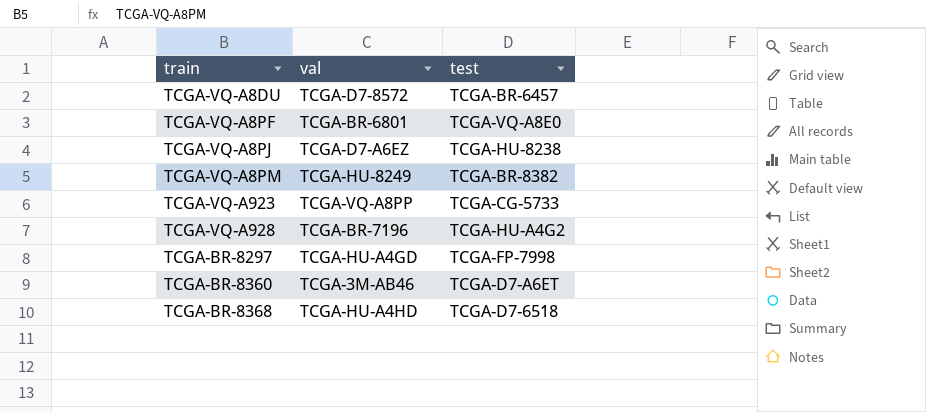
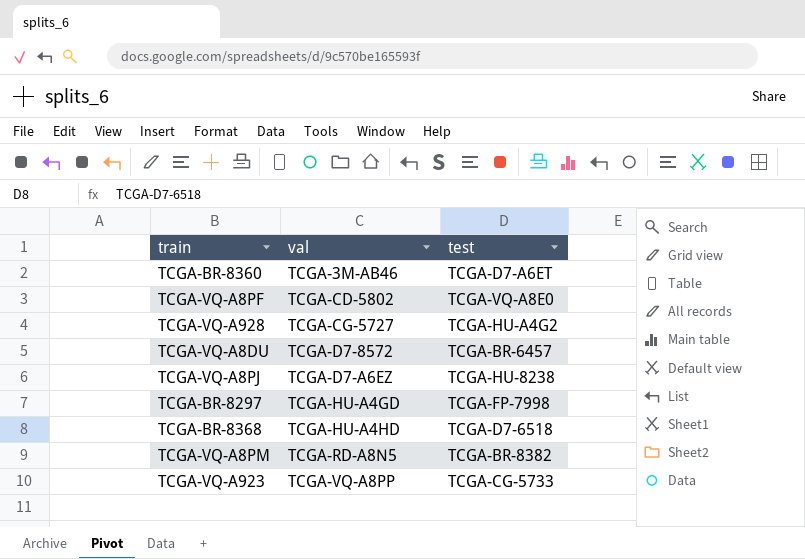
row order: none -> val ascending
TCGA-VQ-A8PF | val: TCGA-BR-6801 -> TCGA-CD-5802
TCGA-VQ-A928 | val: TCGA-BR-7196 -> TCGA-CG-5727
TCGA-VQ-A8PM | val: TCGA-HU-8249 -> TCGA-RD-A8N5

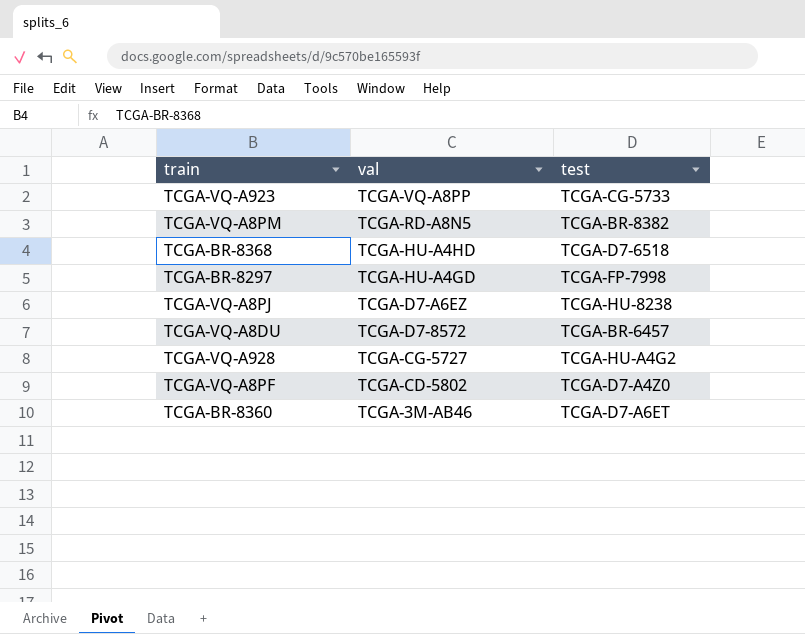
row order: val ascending -> val descending
TCGA-VQ-A8PF | test: TCGA-VQ-A8E0 -> TCGA-D7-A4Z0

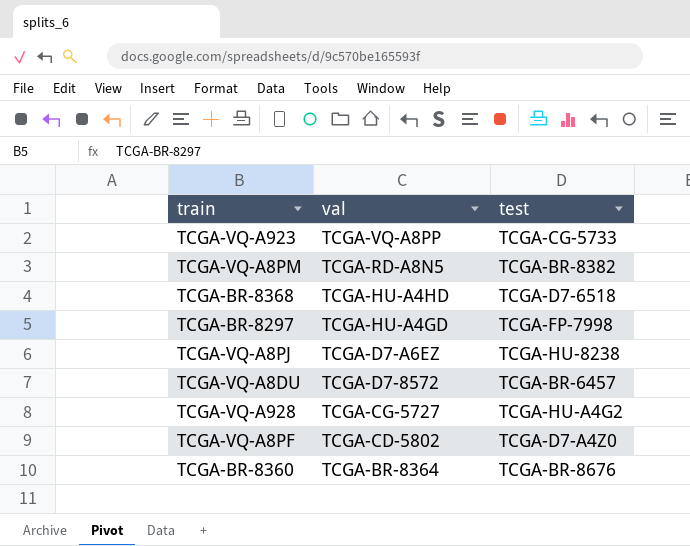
TCGA-BR-8360 | val: TCGA-3M-AB46 -> TCGA-BR-8364
TCGA-BR-8360 | test: TCGA-D7-A6ET -> TCGA-BR-8676

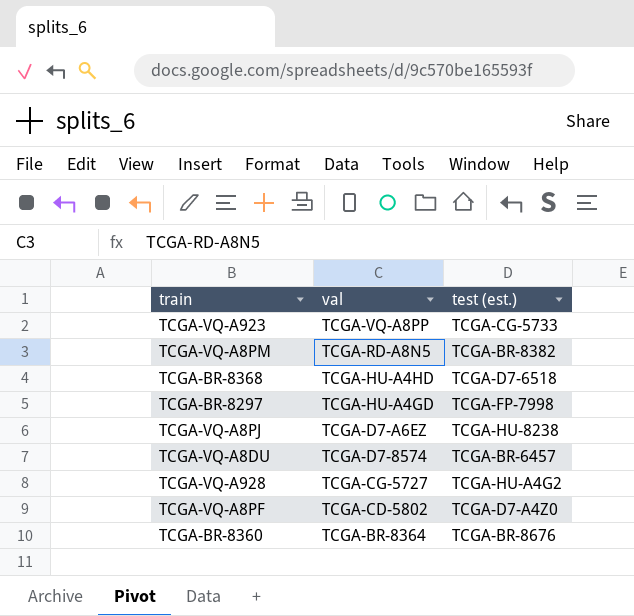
column name: test -> test (est.)
TCGA-VQ-A8DU | val: TCGA-D7-8572 -> TCGA-D7-8574

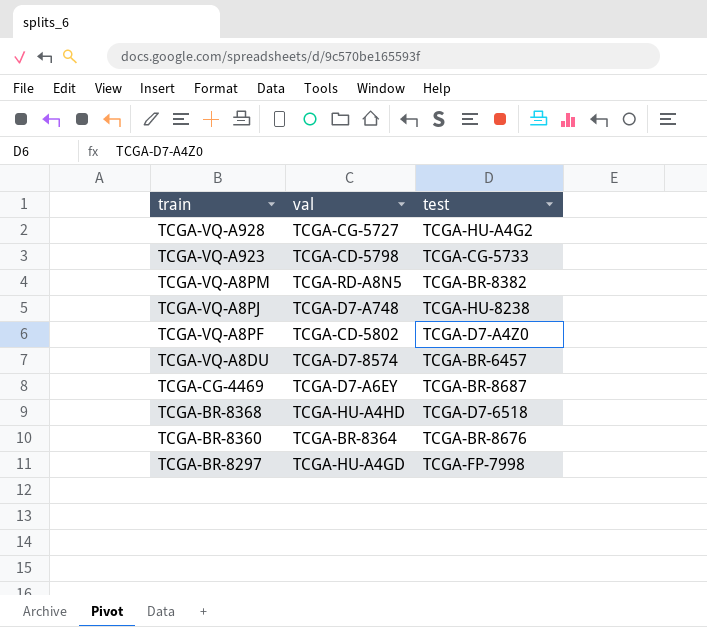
row order: val descending -> train descending
column name: test (est.) -> test
TCGA-VQ-A923 | val: TCGA-VQ-A8PP -> TCGA-CD-5798
TCGA-VQ-A8PJ | val: TCGA-D7-A6EZ -> TCGA-D7-A748
row TCGA-CG-4469: none -> TCGA-D7-A6EY | TCGA-BR-8687

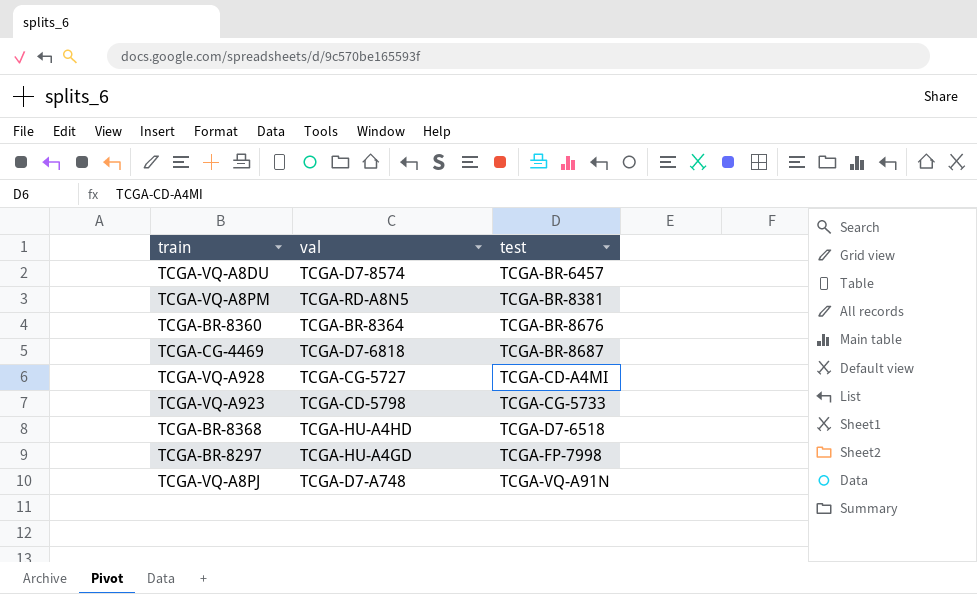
row order: train descending -> test ascending
row TCGA-VQ-A8PF: TCGA-CD-5802 | TCGA-D7-A4Z0 -> none
TCGA-VQ-A8PM | test: TCGA-BR-8382 -> TCGA-BR-8381
TCGA-CG-4469 | val: TCGA-D7-A6EY -> TCGA-D7-6818
TCGA-VQ-A928 | test: TCGA-HU-A4G2 -> TCGA-CD-A4MI
TCGA-VQ-A8PJ | test: TCGA-HU-8238 -> TCGA-VQ-A91N

